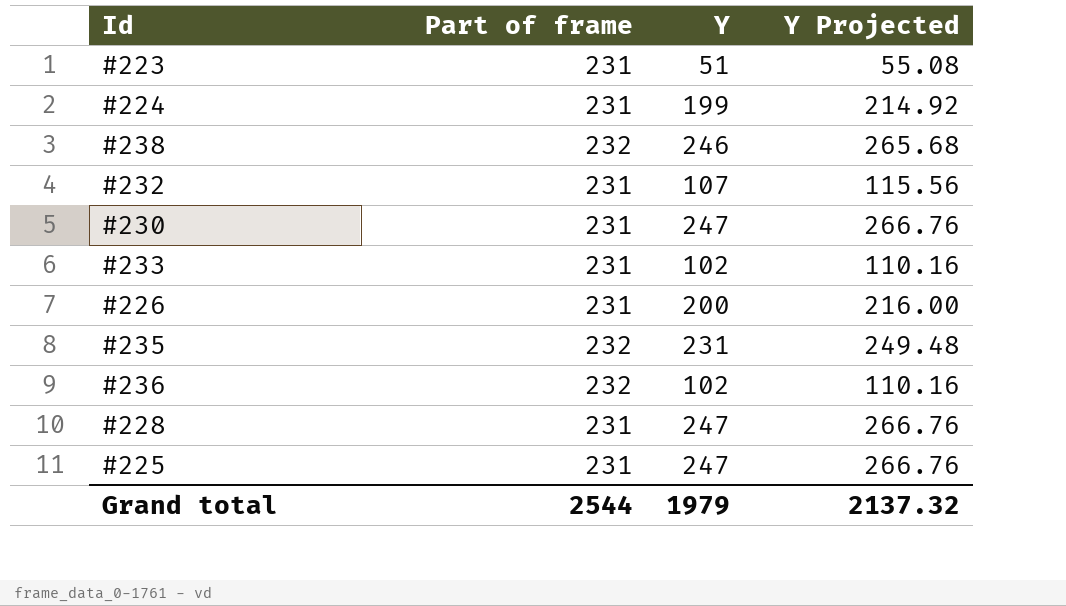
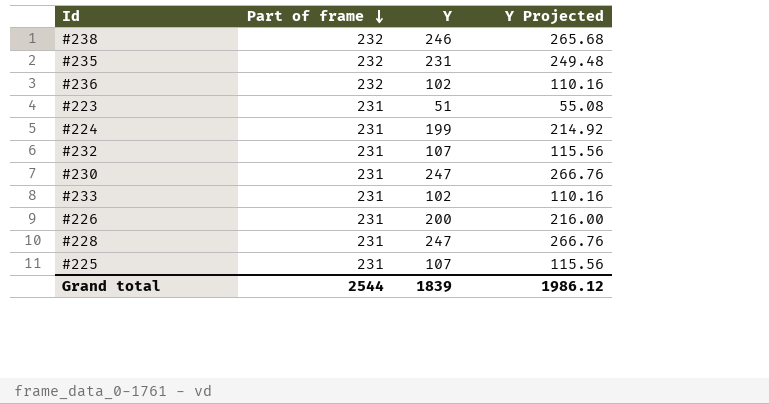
row order: none -> Part of frame descending
#225 | Y: 247 -> 107
#225 | Y Projected: 266.76 -> 115.56
Grand total | Y: 1979 -> 1839
Grand total | Y Projected: 2137.32 -> 1986.12

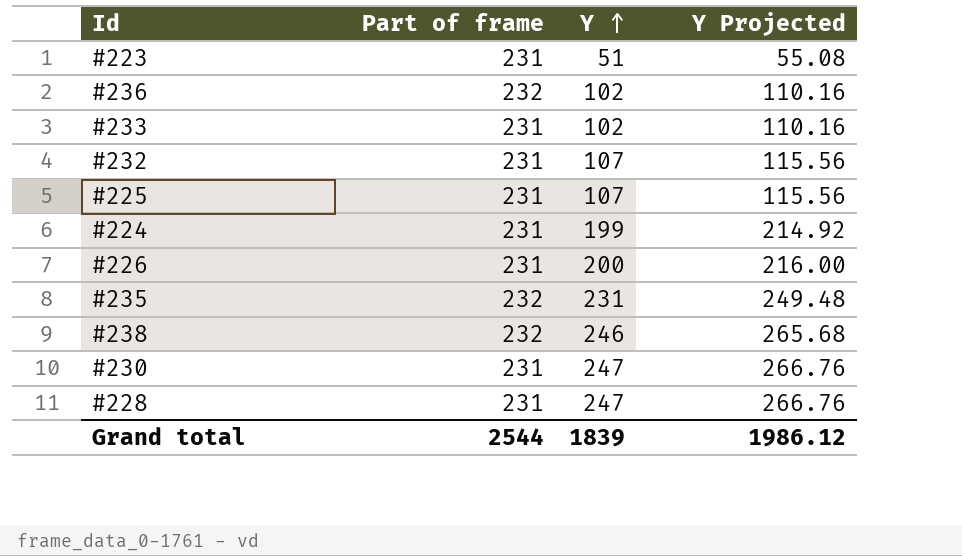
row order: Part of frame descending -> Y ascending

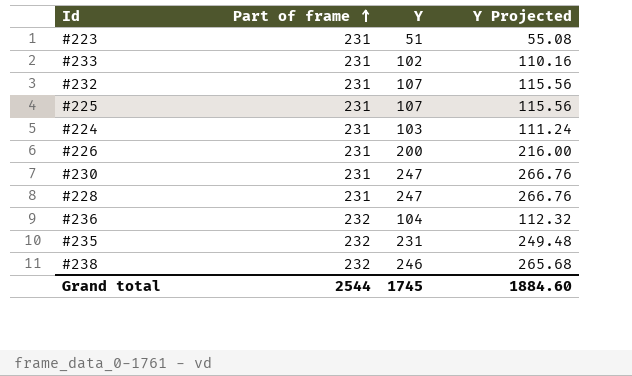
row order: Y ascending -> Part of frame ascending
#224 | Y: 199 -> 103
#224 | Y Projected: 214.92 -> 111.24
#236 | Y: 102 -> 104
#236 | Y Projected: 110.16 -> 112.32
Grand total | Y: 1839 -> 1745
Grand total | Y Projected: 1986.12 -> 1884.60

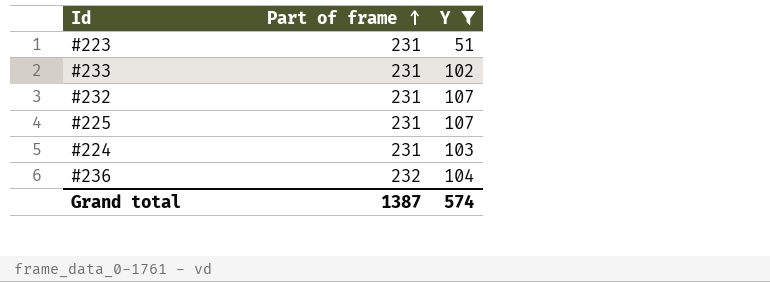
filter: none -> Y <= 107
column Y Projected | formula: [Y] * 1.08 -> none
Grand total | Part of frame: 2544 -> 1387
Grand total | Y: 1745 -> 574

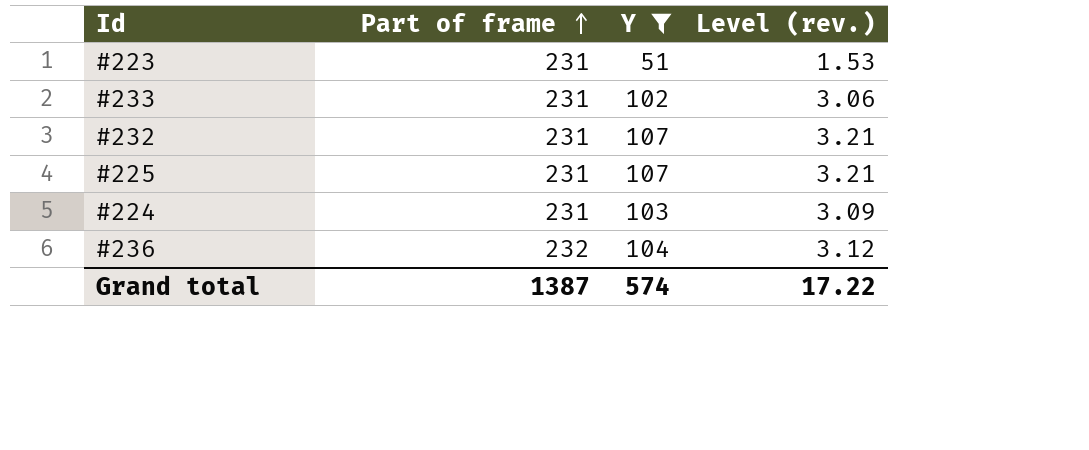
column Level (rev.) | formula: none -> [Y] * 0.03

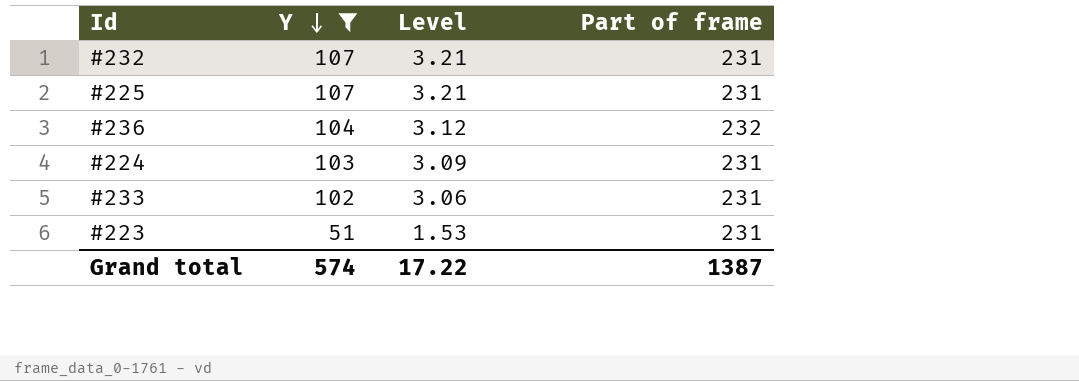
row order: Part of frame ascending -> Y descending
column name: Level (rev.) -> Level
column Part of frame | position: 2 -> 4

